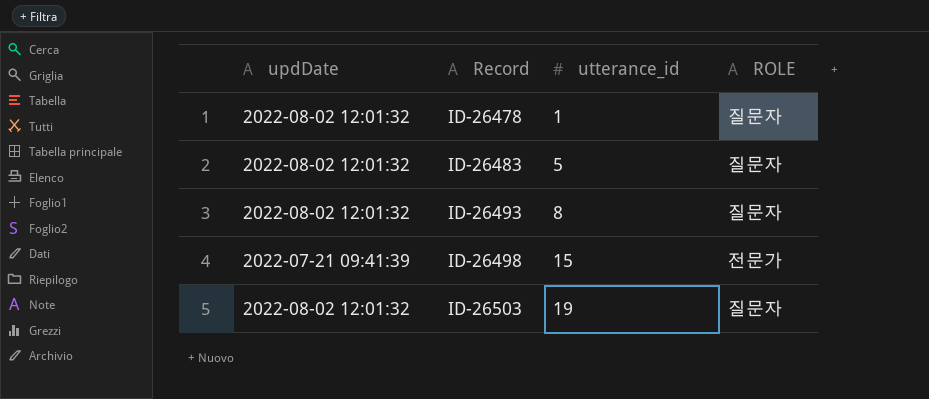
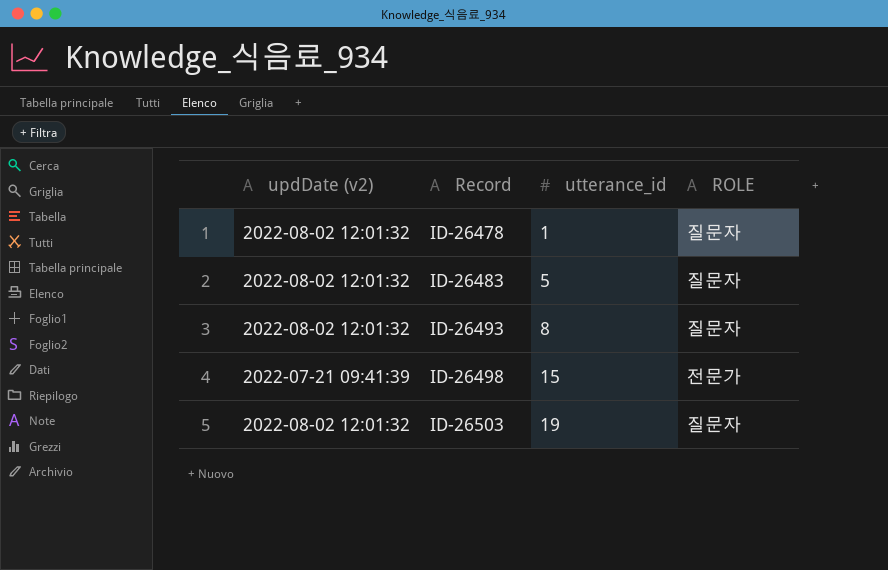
column name: updDate -> updDate (v2)

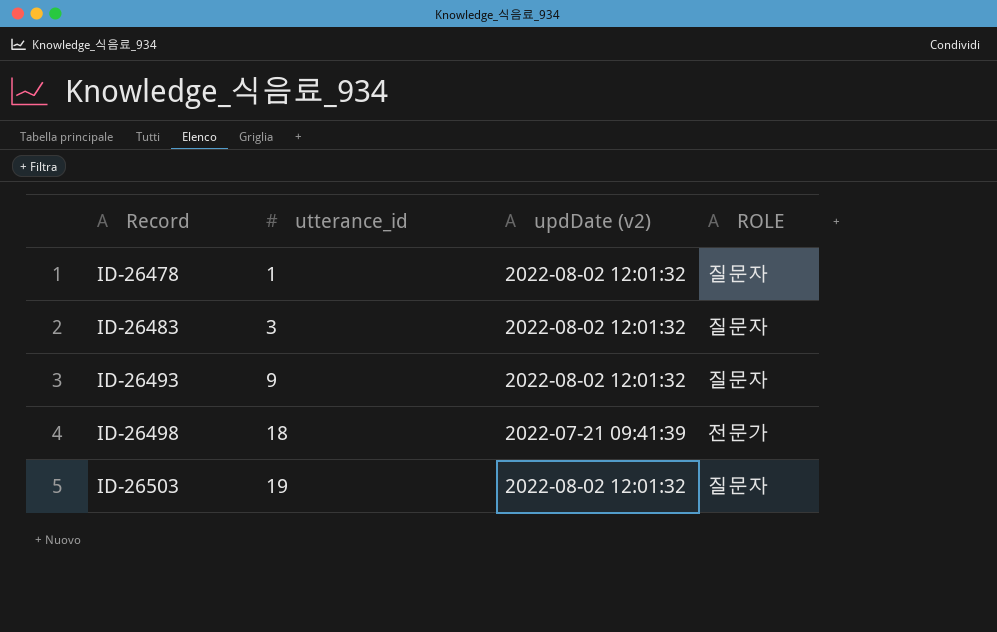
column updDate (v2) | position: 1 -> 3
ID-26483 | utterance_id: 5 -> 3
ID-26493 | utterance_id: 8 -> 9
ID-26498 | utterance_id: 15 -> 18

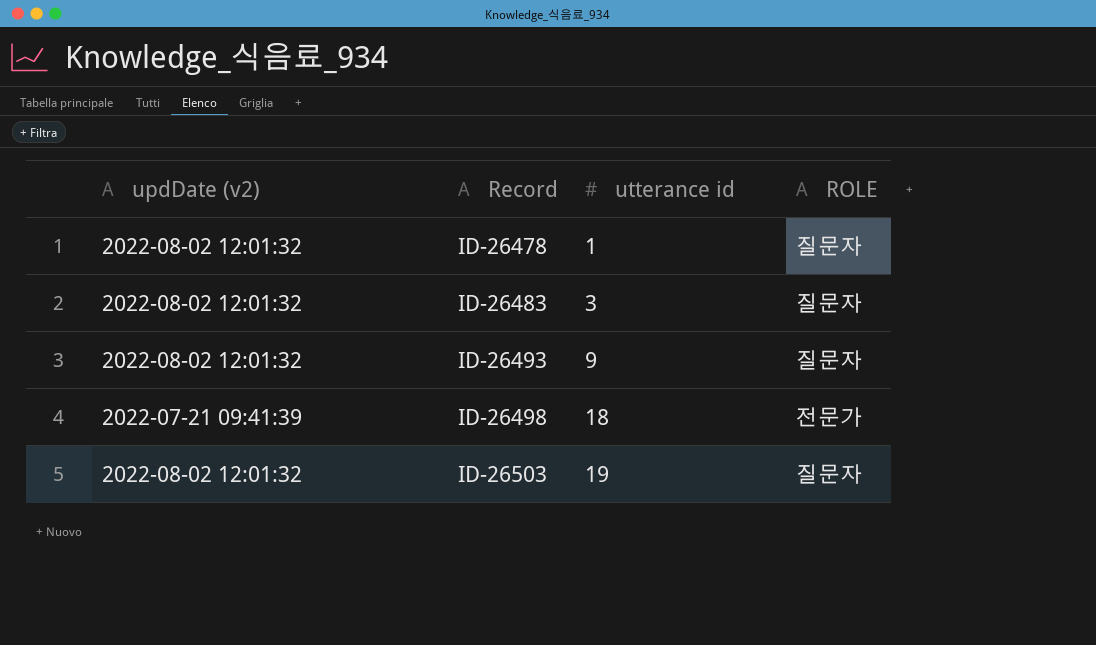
column updDate (v2) | position: 3 -> 1
column name: utterance_id -> utterance id

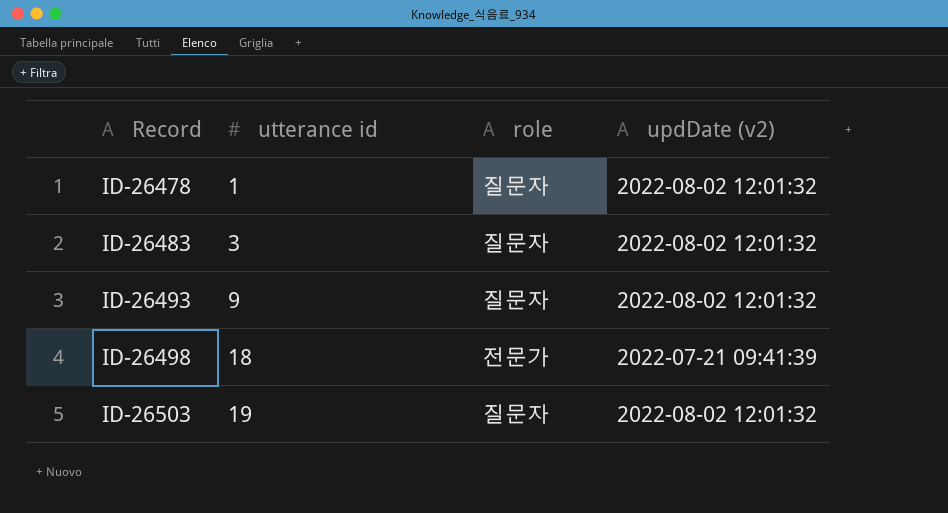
column name: ROLE -> role
column updDate (v2) | position: 1 -> 4

